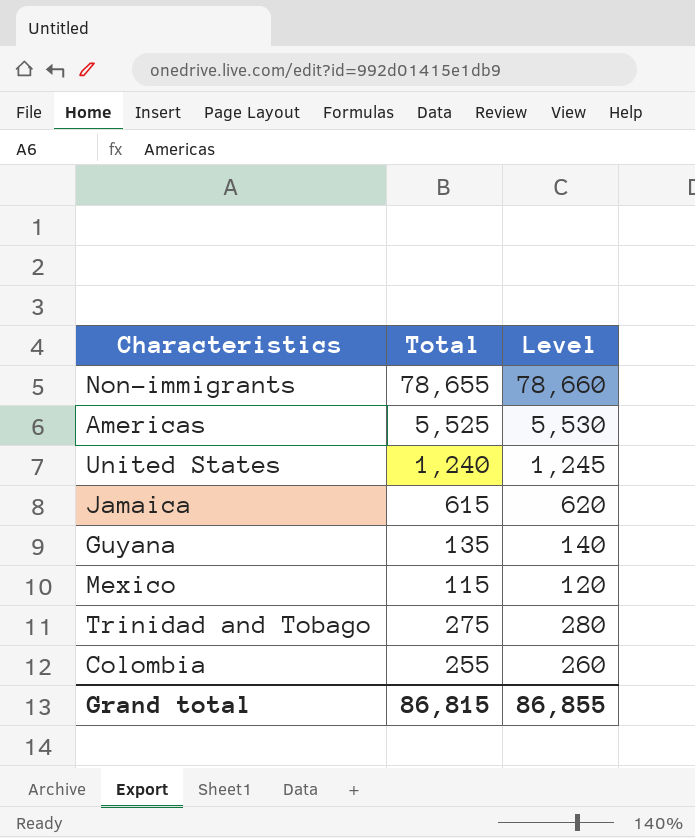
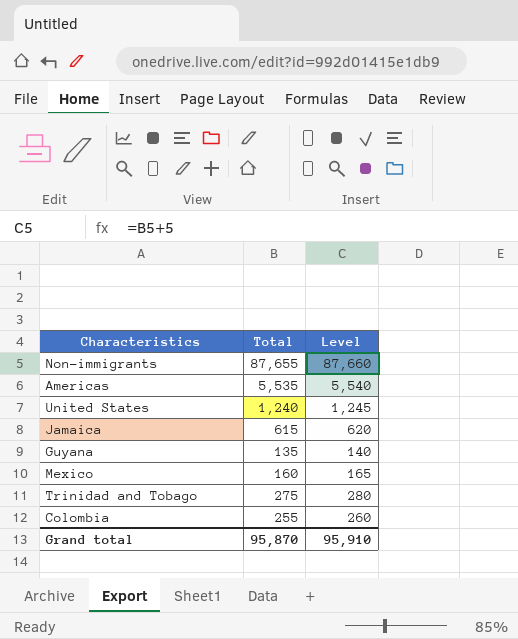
Non-immigrants | Total: 78,655 -> 87,655
Non-immigrants | Level: 78,660 -> 87,660
Americas | Total: 5,525 -> 5,535
Americas | Level: 5,530 -> 5,540
Mexico | Total: 115 -> 160
Mexico | Level: 120 -> 165
Grand total | Total: 86,815 -> 95,870
Grand total | Level: 86,855 -> 95,910

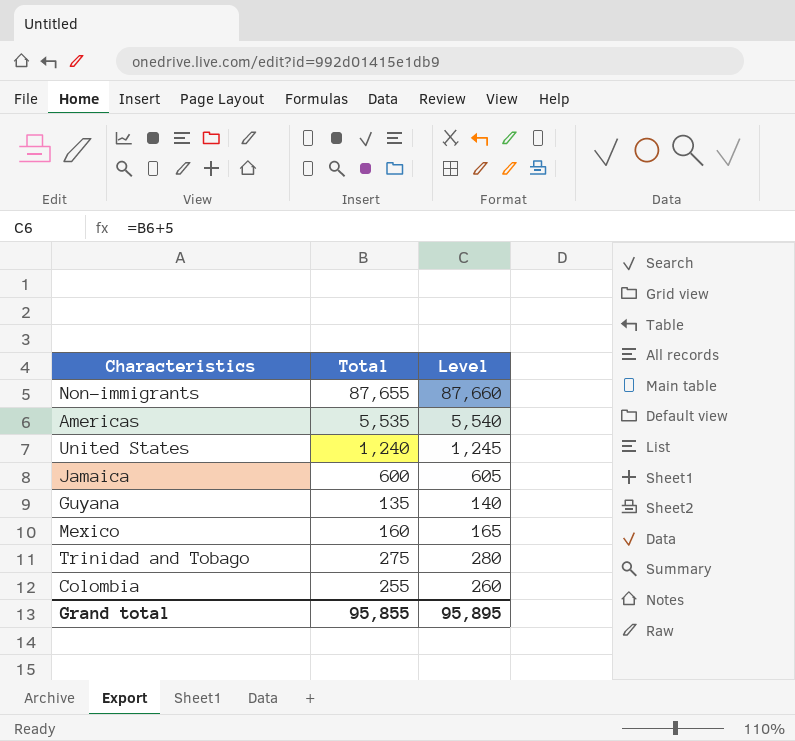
Jamaica | Total: 615 -> 600
Jamaica | Level: 620 -> 605
Grand total | Total: 95,870 -> 95,855
Grand total | Level: 95,910 -> 95,895

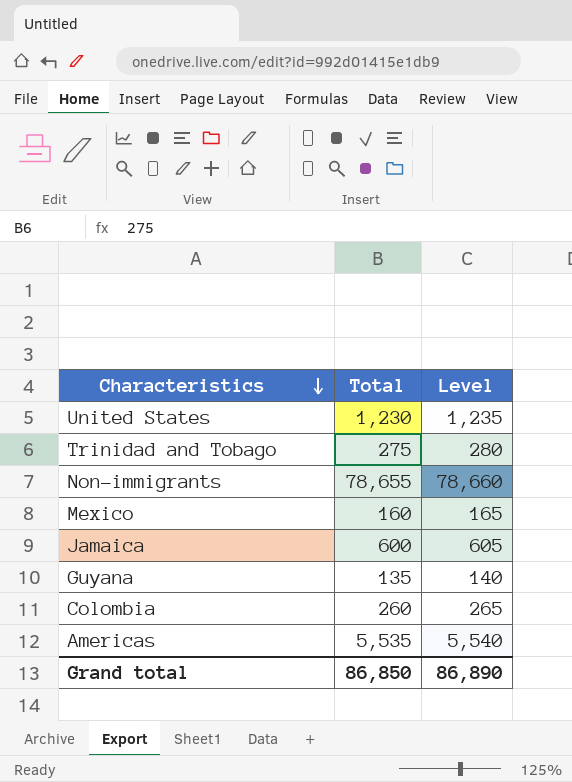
row order: none -> Characteristics descending
United States | Total: 1,240 -> 1,230
United States | Level: 1,245 -> 1,235
Non-immigrants | Total: 87,655 -> 78,655
Non-immigrants | Level: 87,660 -> 78,660
Colombia | Total: 255 -> 260
Colombia | Level: 260 -> 265
Grand total | Total: 95,855 -> 86,850
Grand total | Level: 95,895 -> 86,890

